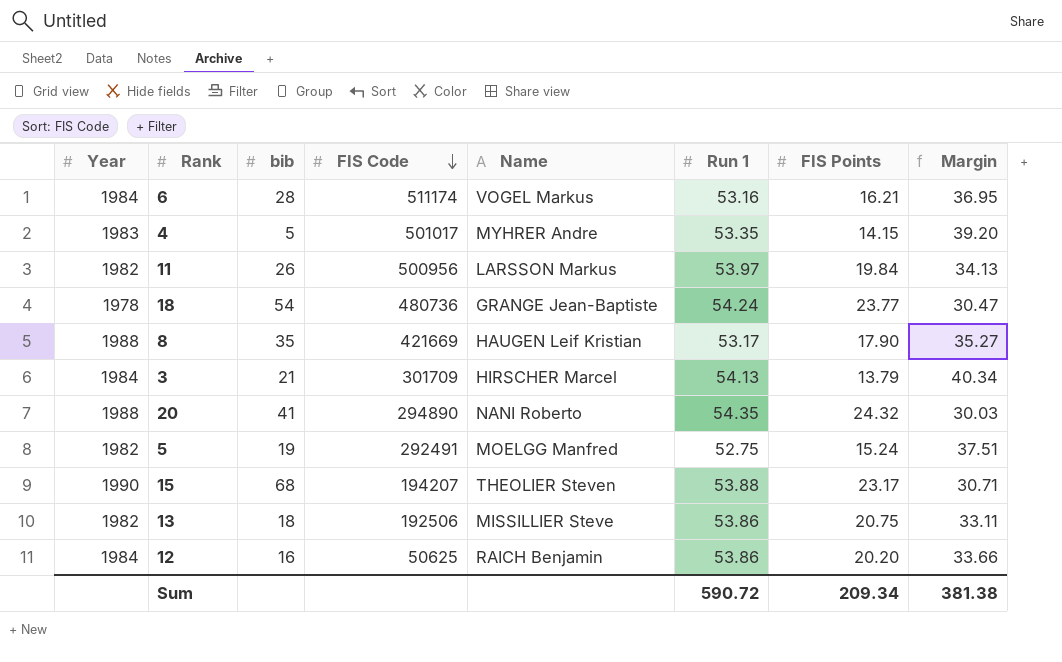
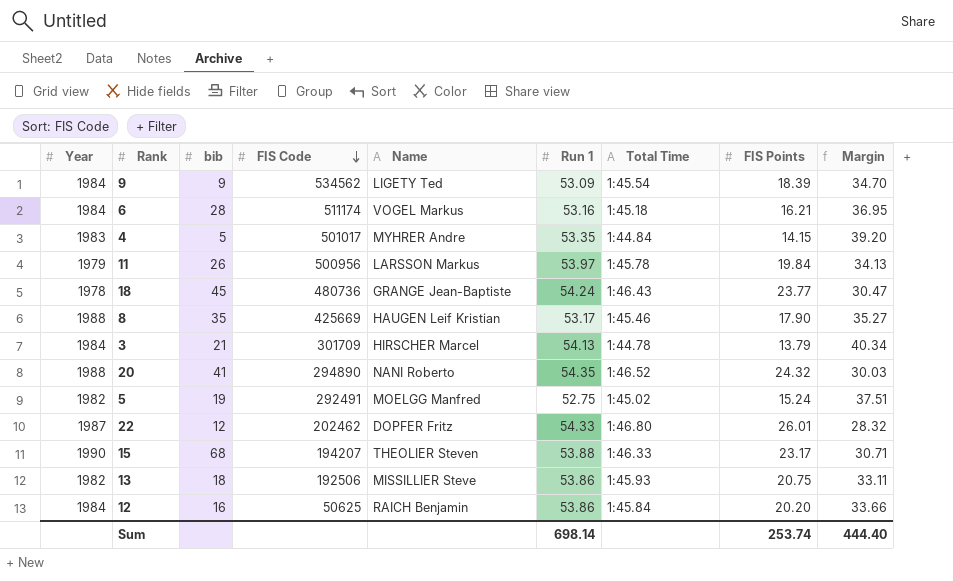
column Total Time | position: none -> 7
row 9: none -> 1984 | 9 | 534562 | LIGETY Ted | 53.09 | 1:45.54 | 18.39 | 34.70
11 | Year: 1982 -> 1979
18 | bib: 54 -> 45
8 | FIS Code: 421669 -> 425669
row 22: none -> 1987 | 12 | 202462 | DOPFER Fritz | 54.33 | 1:46.80 | 26.01 | 28.32
Sum | Run 1: 590.72 -> 698.14
Sum | FIS Points: 209.34 -> 253.74
Sum | Margin: 381.38 -> 444.40

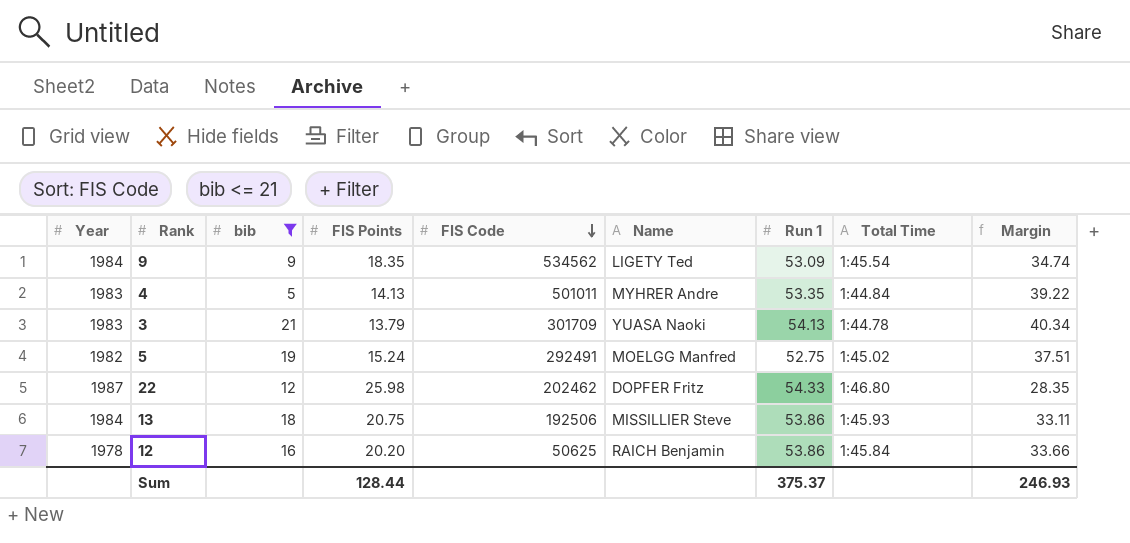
filter: none -> bib <= 21
column FIS Points | position: 8 -> 4
9 | FIS Points: 18.39 -> 18.35
9 | Margin: 34.70 -> 34.74
4 | FIS Points: 14.15 -> 14.13
4 | FIS Code: 501017 -> 501011
4 | Margin: 39.20 -> 39.22
3 | Year: 1984 -> 1983
3 | Name: HIRSCHER Marcel -> YUASA Naoki
22 | FIS Points: 26.01 -> 25.98
22 | Margin: 28.32 -> 28.35
13 | Year: 1982 -> 1984
12 | Year: 1984 -> 1978
Sum | FIS Points: 253.74 -> 128.44
Sum | Run 1: 698.14 -> 375.37
Sum | Margin: 444.40 -> 246.93

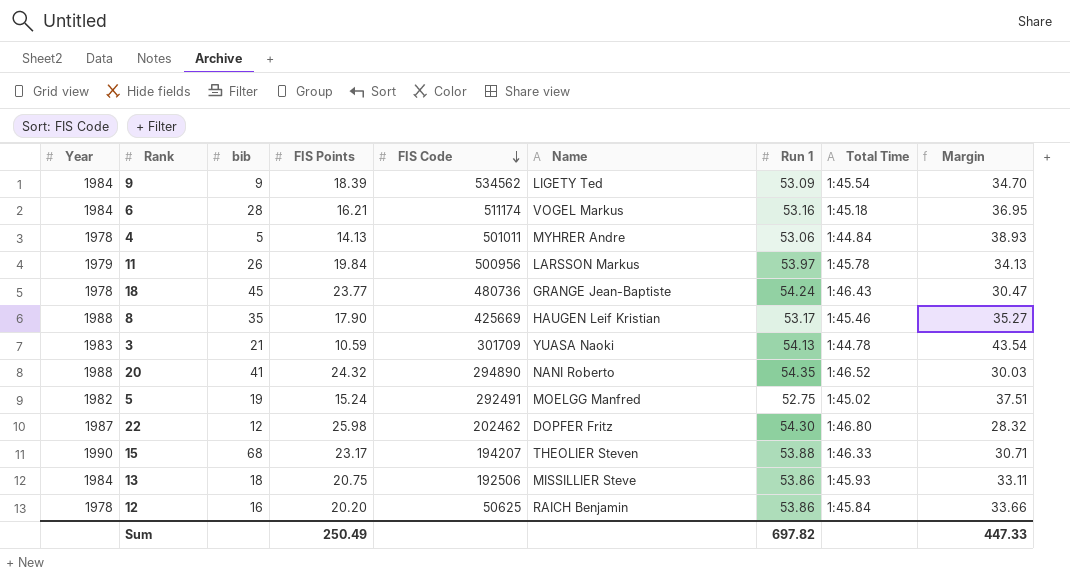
filter: bib <= 21 -> none
9 | FIS Points: 18.35 -> 18.39
9 | Margin: 34.74 -> 34.70
4 | Year: 1983 -> 1978
4 | Run 1: 53.35 -> 53.06
4 | Margin: 39.22 -> 38.93
3 | FIS Points: 13.79 -> 10.59
3 | Margin: 40.34 -> 43.54
22 | Run 1: 54.33 -> 54.30
22 | Margin: 28.35 -> 28.32
Sum | FIS Points: 128.44 -> 250.49
Sum | Run 1: 375.37 -> 697.82
Sum | Margin: 246.93 -> 447.33

